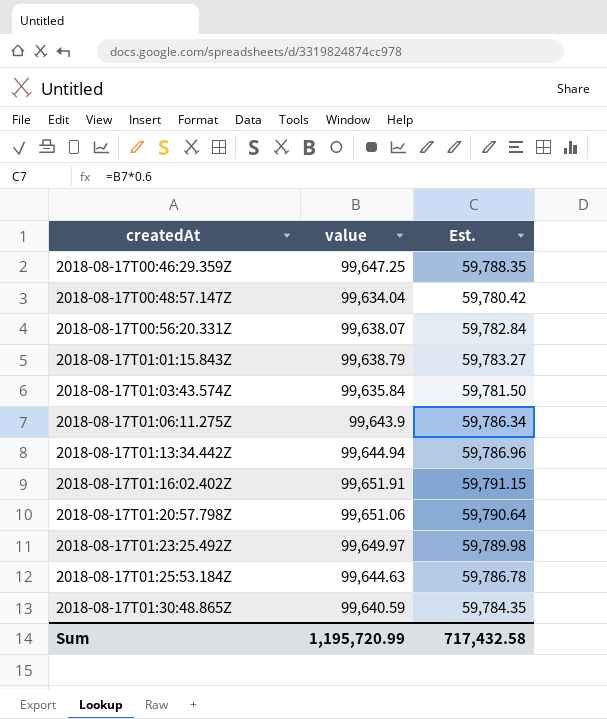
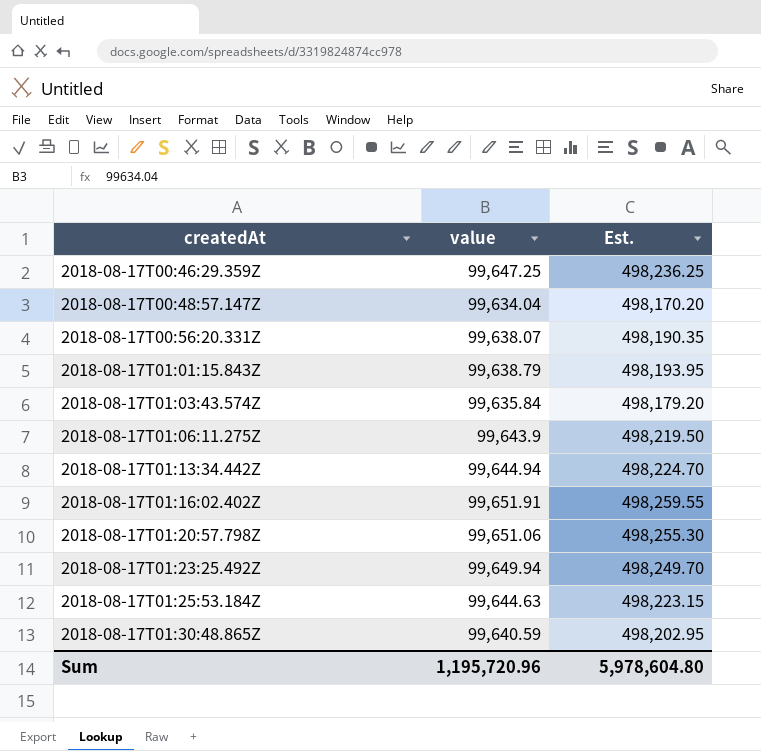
column Est. | formula: [value] * 0.6 -> [value] * 5
2018-08-17T01:23:25.492Z | value: 99,649.97 -> 99,649.94
Sum | value: 1,195,720.99 -> 1,195,720.96
Sum | Est.: 717,432.58 -> 5,978,604.80

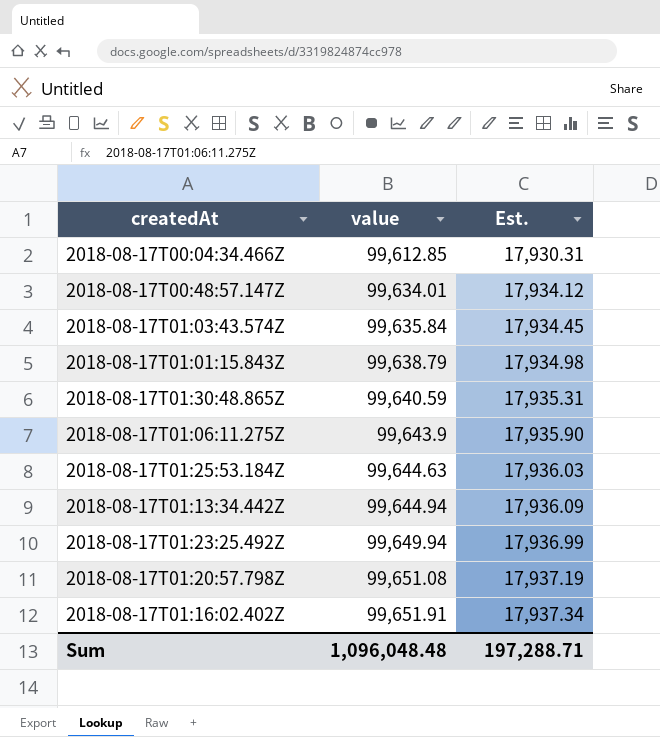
row order: createdAt ascending -> value ascending
column Est. | formula: [value] * 5 -> [value] * 0.18
row 2018-08-17T00:46:29.359Z: 99,647.25 | 498,236.25 -> none
row 2018-08-17T00:56:20.331Z: 99,638.07 | 498,190.35 -> none
row 2018-08-17T00:04:34.466Z: none -> 99,612.85 | 17,930.31
2018-08-17T00:48:57.147Z | value: 99,634.04 -> 99,634.01
2018-08-17T01:20:57.798Z | value: 99,651.06 -> 99,651.08
Sum | value: 1,195,720.96 -> 1,096,048.48
Sum | Est.: 5,978,604.80 -> 197,288.71

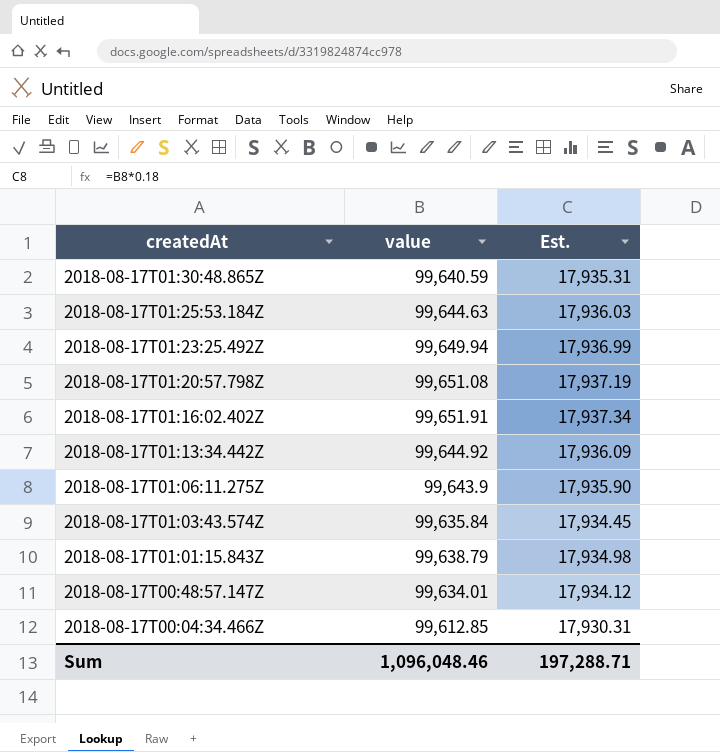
row order: value ascending -> createdAt descending
2018-08-17T01:13:34.442Z | value: 99,644.94 -> 99,644.92
Sum | value: 1,096,048.48 -> 1,096,048.46

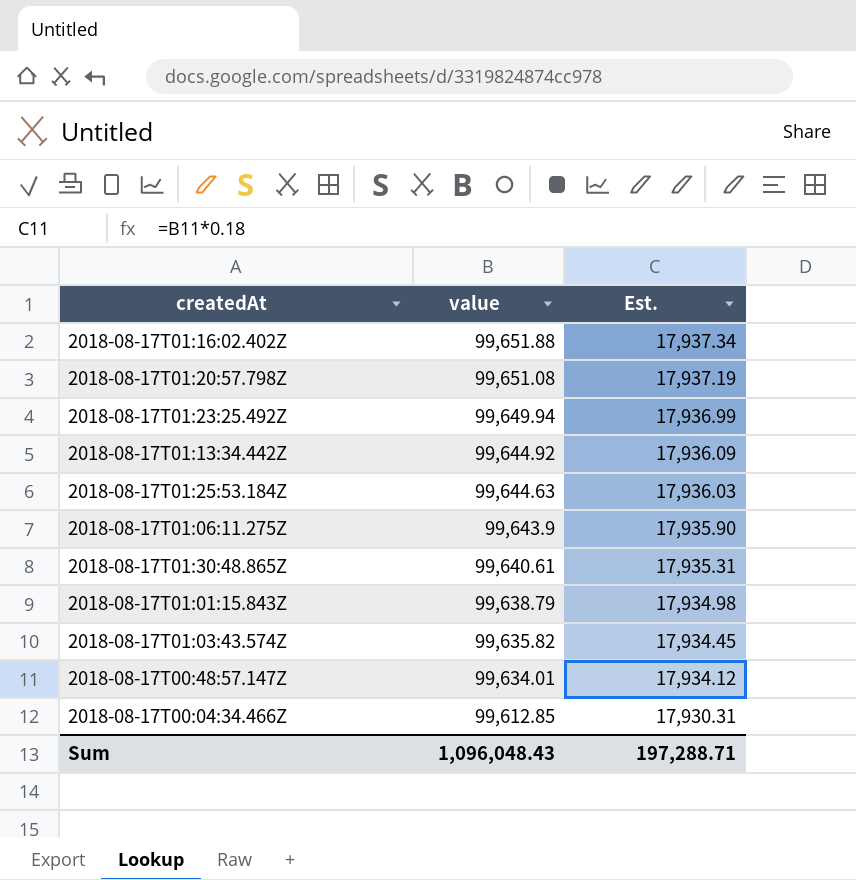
row order: createdAt descending -> value descending
2018-08-17T01:16:02.402Z | value: 99,651.91 -> 99,651.88
2018-08-17T01:30:48.865Z | value: 99,640.59 -> 99,640.61
2018-08-17T01:03:43.574Z | value: 99,635.84 -> 99,635.82
Sum | value: 1,096,048.46 -> 1,096,048.43

